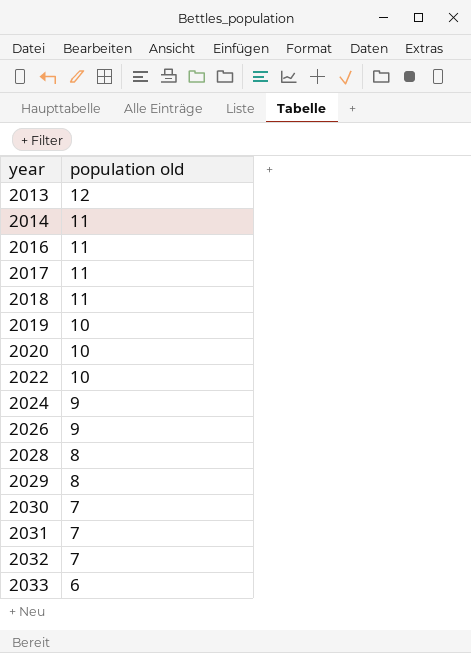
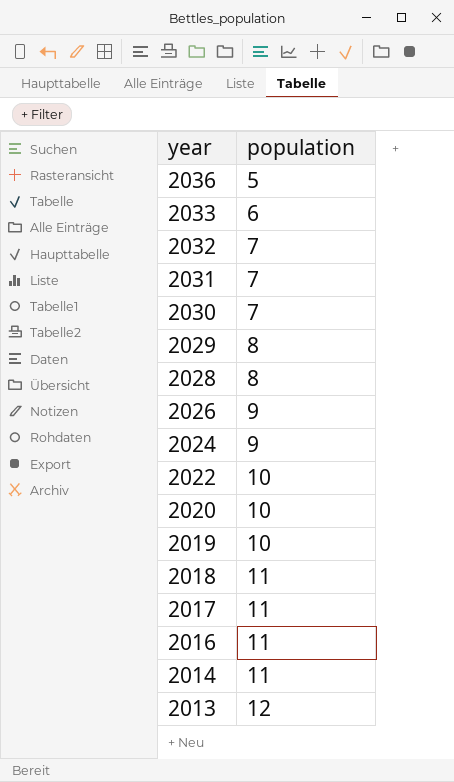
row order: year ascending -> year descending
column name: population old -> population
row 2036: none -> 5

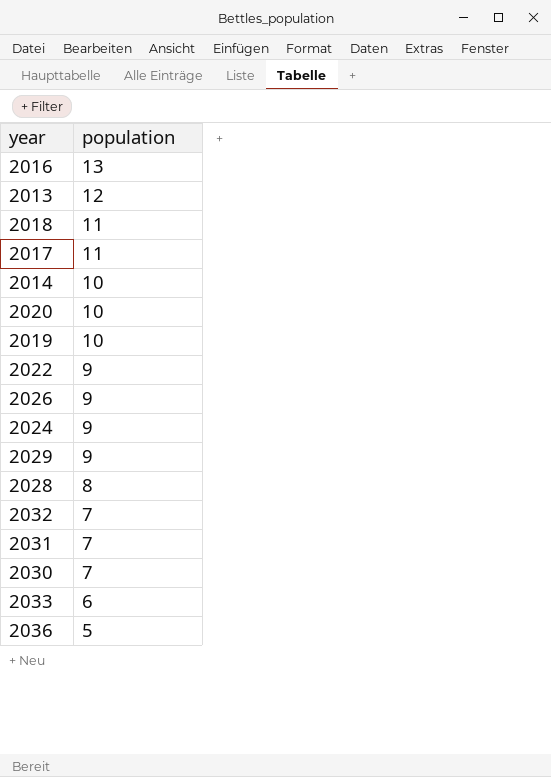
row order: year descending -> population descending
2016 | population: 11 -> 13
2014 | population: 11 -> 10
2022 | population: 10 -> 9
2029 | population: 8 -> 9

